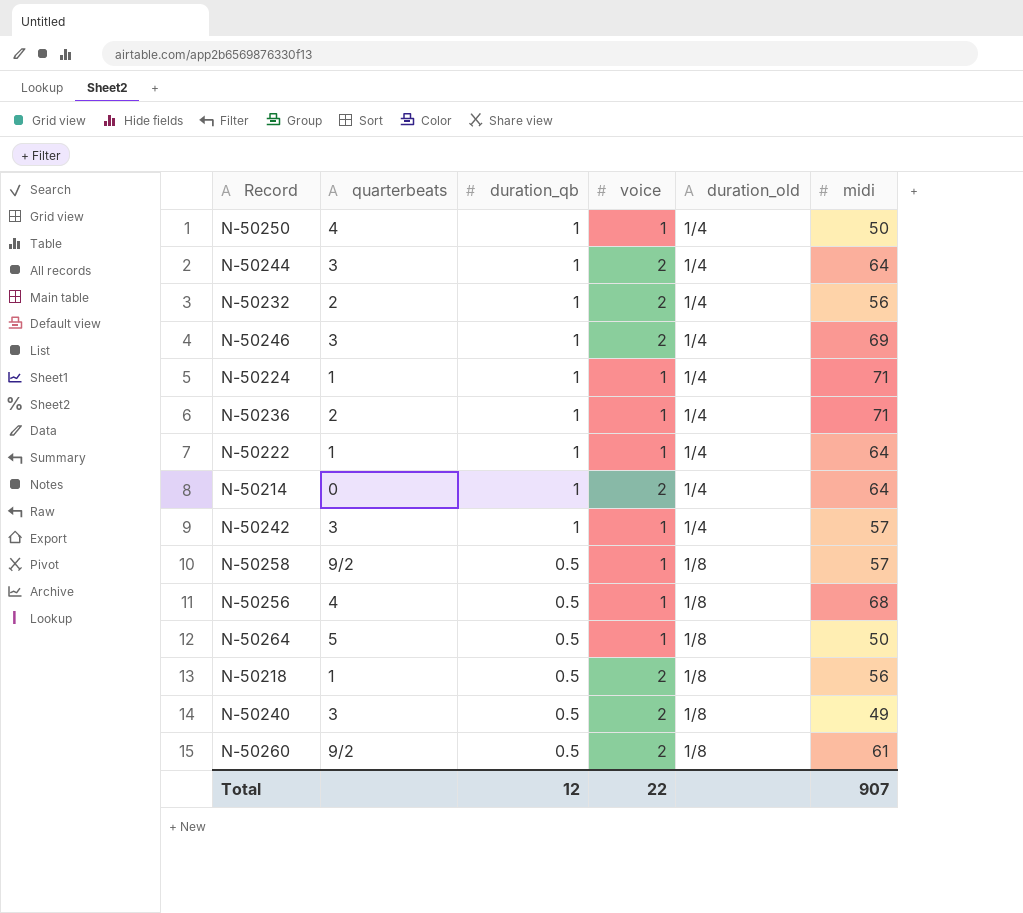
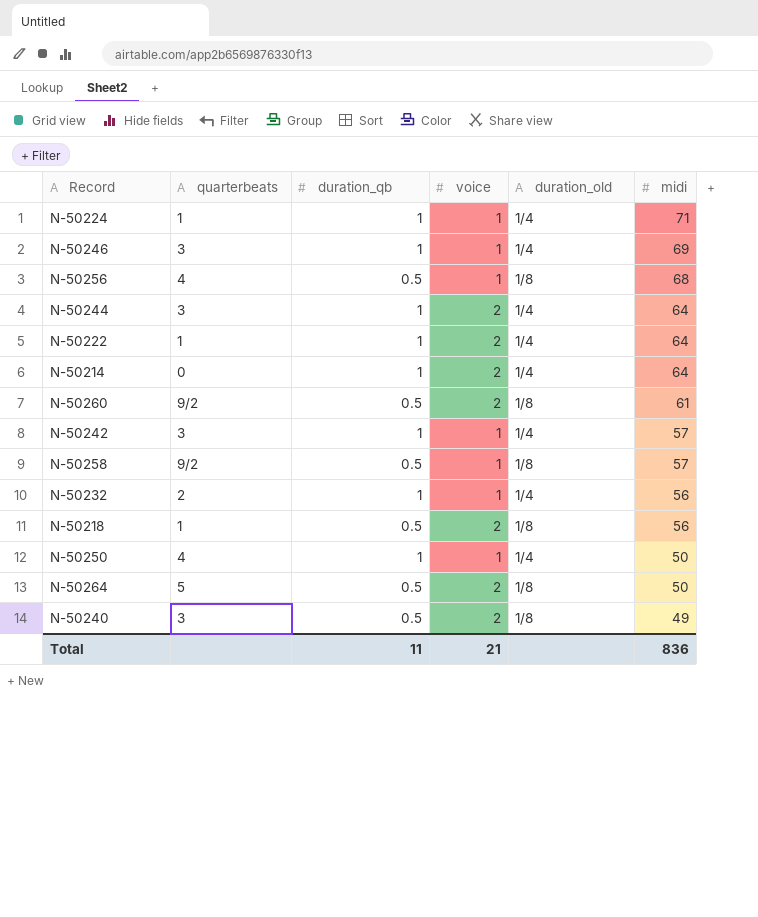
row order: duration_qb descending -> midi descending
row N-50236: 2 | 1 | 1 | 1/4 | 71 -> none
N-50246 | voice: 2 -> 1
N-50222 | voice: 1 -> 2
N-50232 | voice: 2 -> 1
N-50264 | voice: 1 -> 2
Total | duration_qb: 12 -> 11
Total | voice: 22 -> 21
Total | midi: 907 -> 836

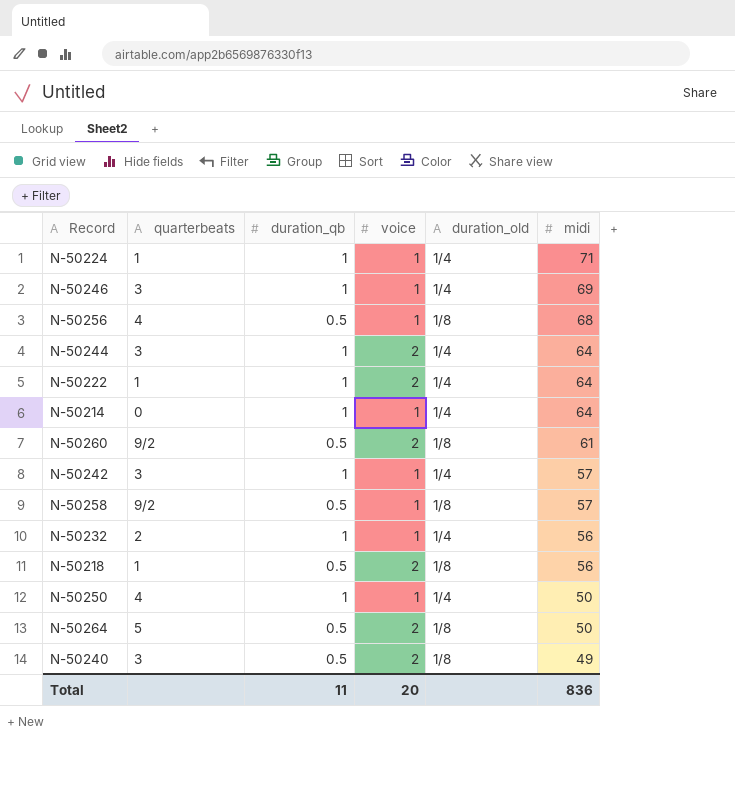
N-50214 | voice: 2 -> 1
Total | voice: 21 -> 20

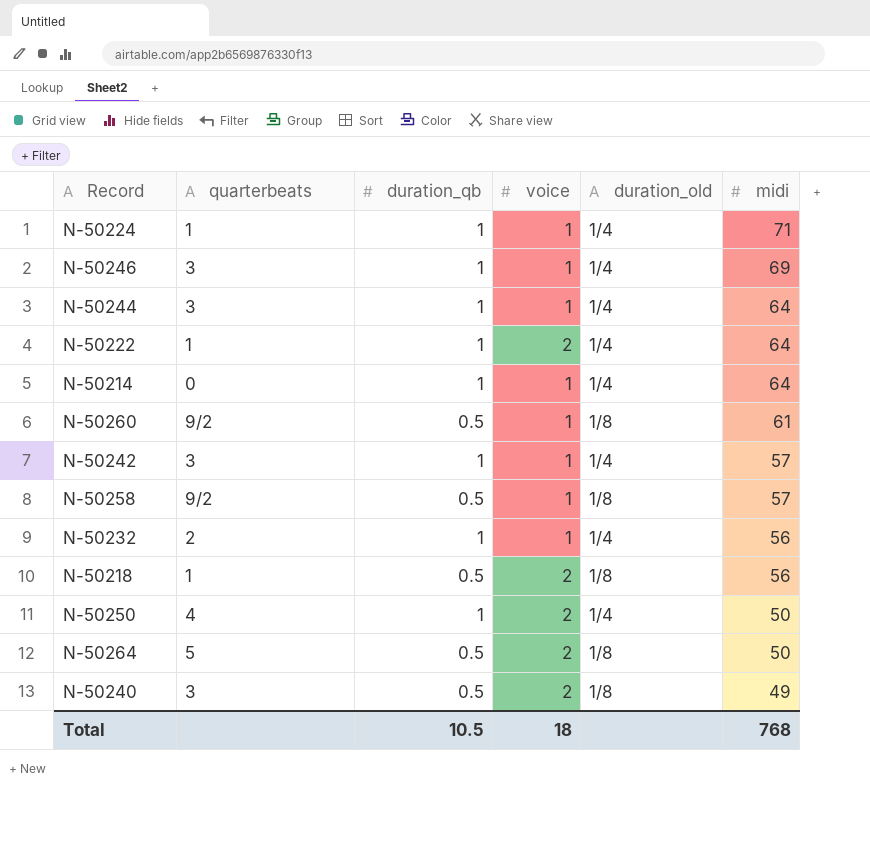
row N-50256: 4 | 0.5 | 1 | 1/8 | 68 -> none
N-50244 | voice: 2 -> 1
N-50260 | voice: 2 -> 1
N-50250 | voice: 1 -> 2
Total | duration_qb: 11 -> 10.5
Total | voice: 20 -> 18
Total | midi: 836 -> 768

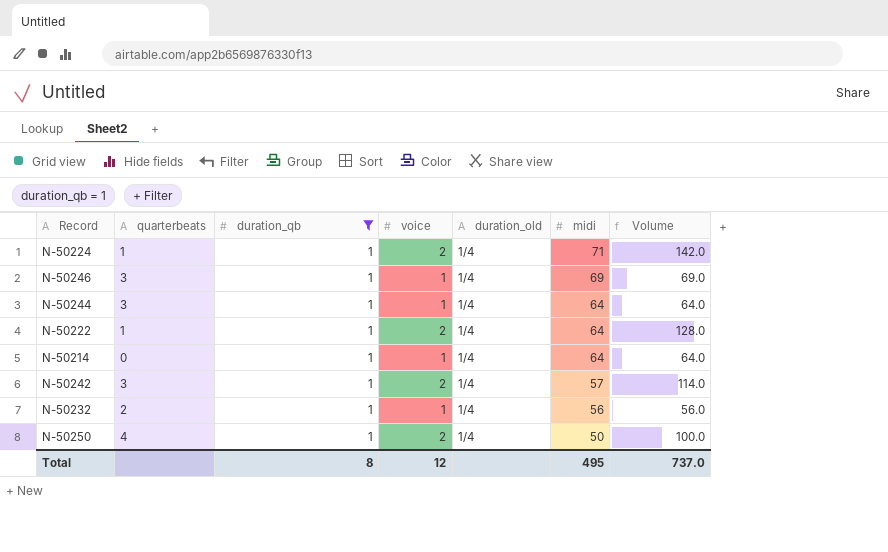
filter: none -> duration_qb = 1
column Volume | formula: none -> [voice] * [midi]
N-50224 | voice: 1 -> 2
N-50242 | voice: 1 -> 2
Total | duration_qb: 10.5 -> 8
Total | voice: 18 -> 12
Total | midi: 768 -> 495

